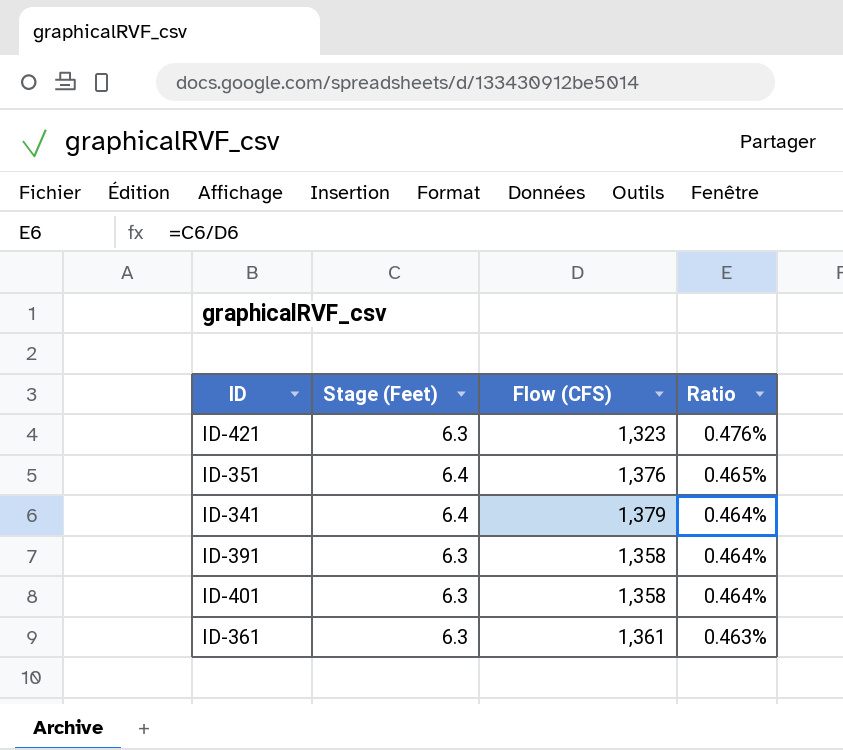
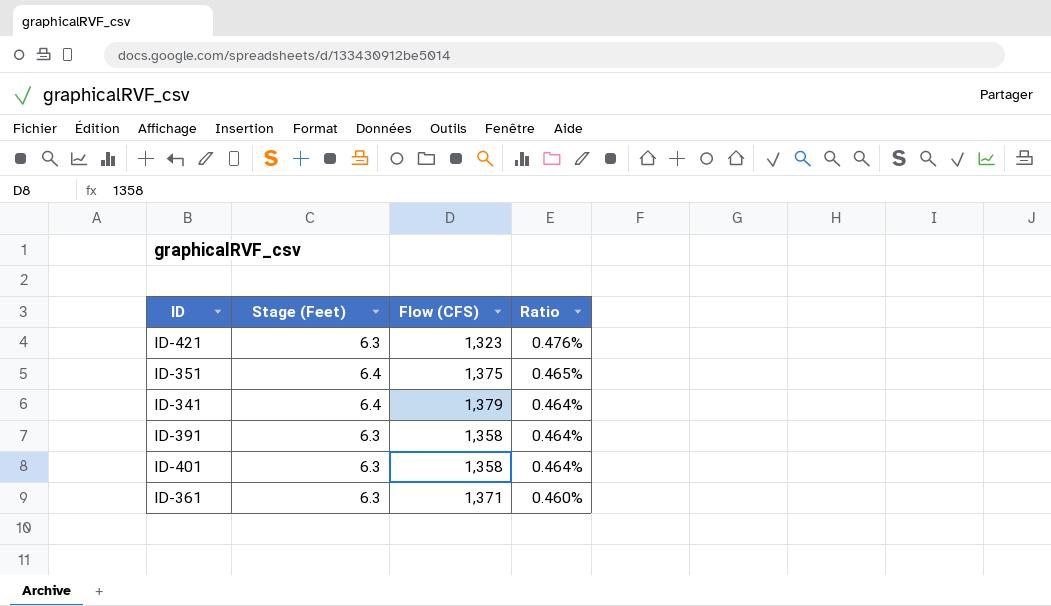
ID-351 | Flow (CFS): 1,376 -> 1,375
ID-361 | Flow (CFS): 1,361 -> 1,371
ID-361 | Ratio: 0.463% -> 0.460%

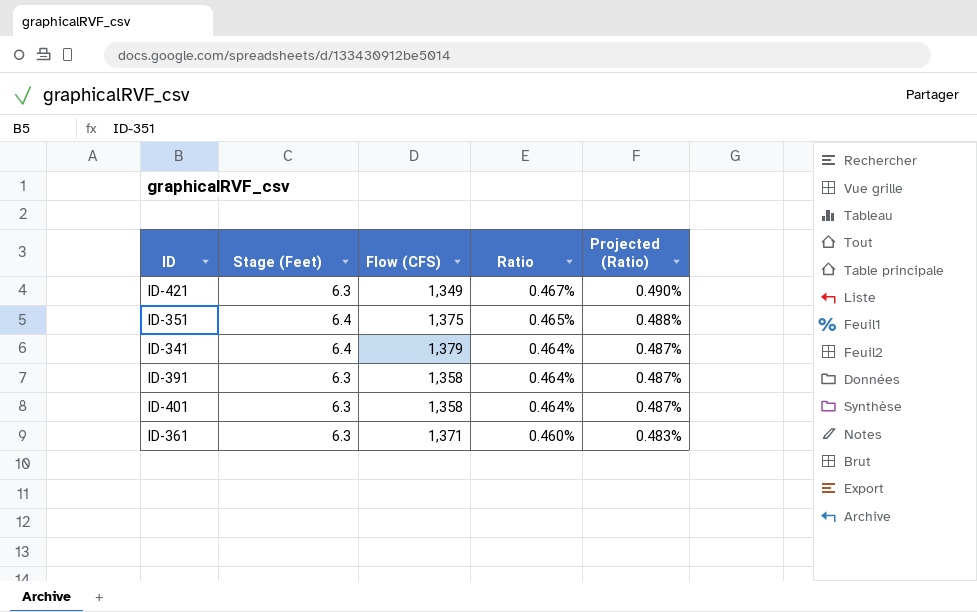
column Projected (Ratio) | formula: none -> [Ratio] * 1.05
ID-421 | Flow (CFS): 1,323 -> 1,349
ID-421 | Ratio: 0.476% -> 0.467%

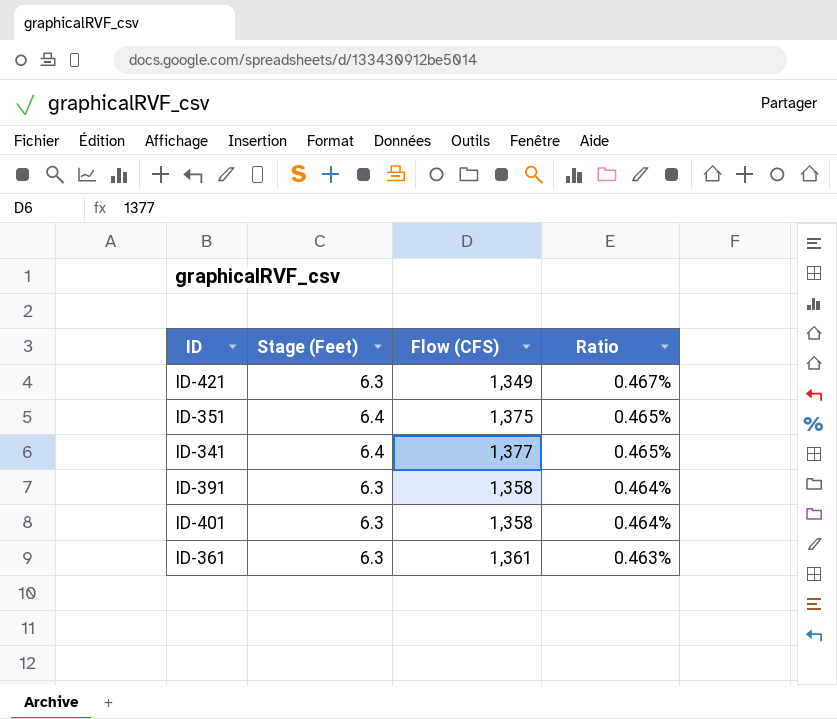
column Projected (Ratio) | formula: [Ratio] * 1.05 -> none
ID-341 | Flow (CFS): 1,379 -> 1,377
ID-341 | Ratio: 0.464% -> 0.465%
ID-361 | Flow (CFS): 1,371 -> 1,361
ID-361 | Ratio: 0.460% -> 0.463%

